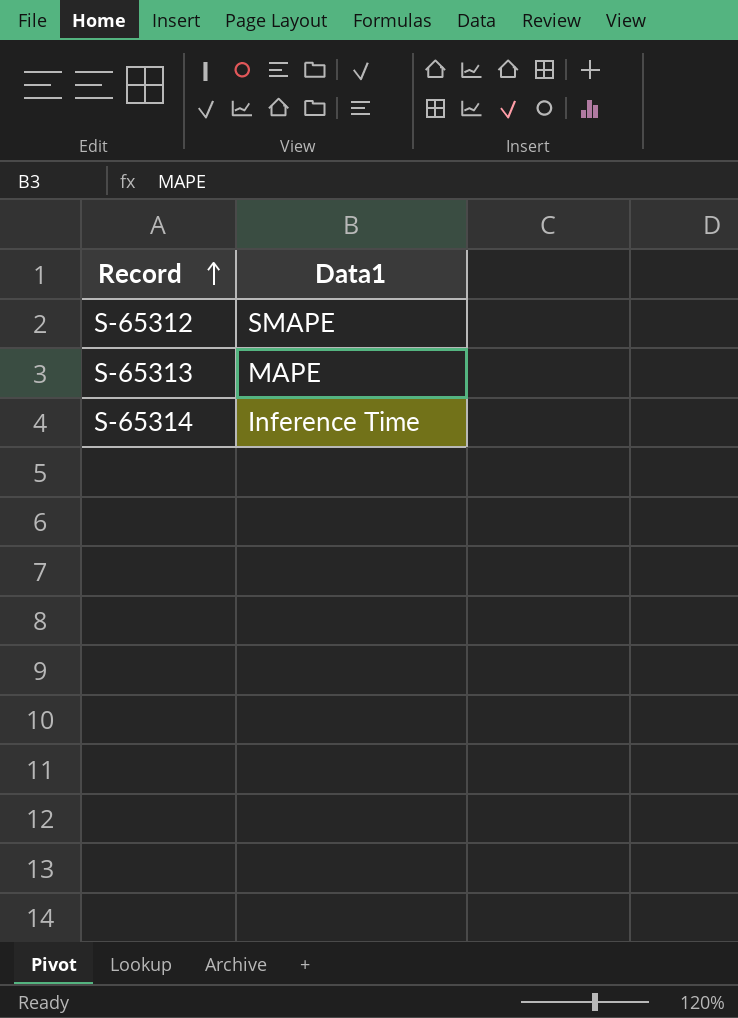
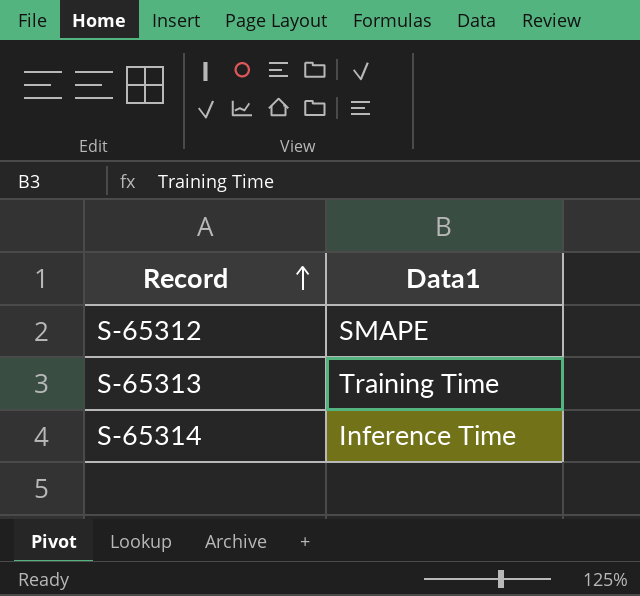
S-65313 | Data1: MAPE -> Training Time

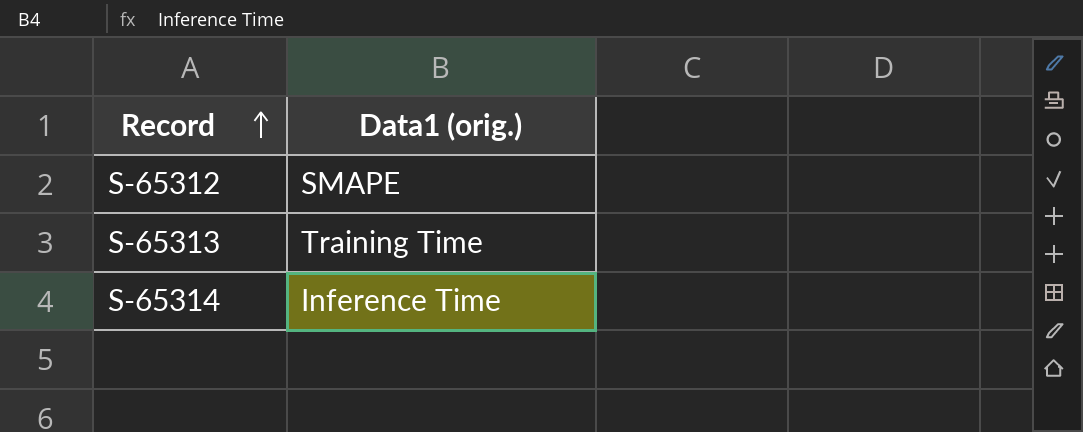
column name: Data1 -> Data1 (orig.)

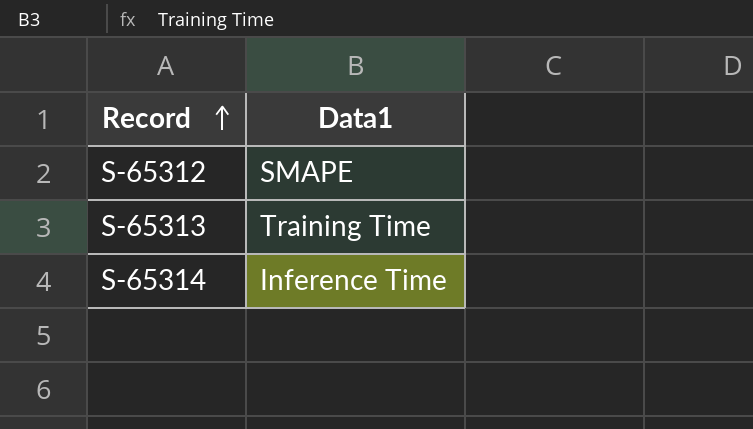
column name: Data1 (orig.) -> Data1

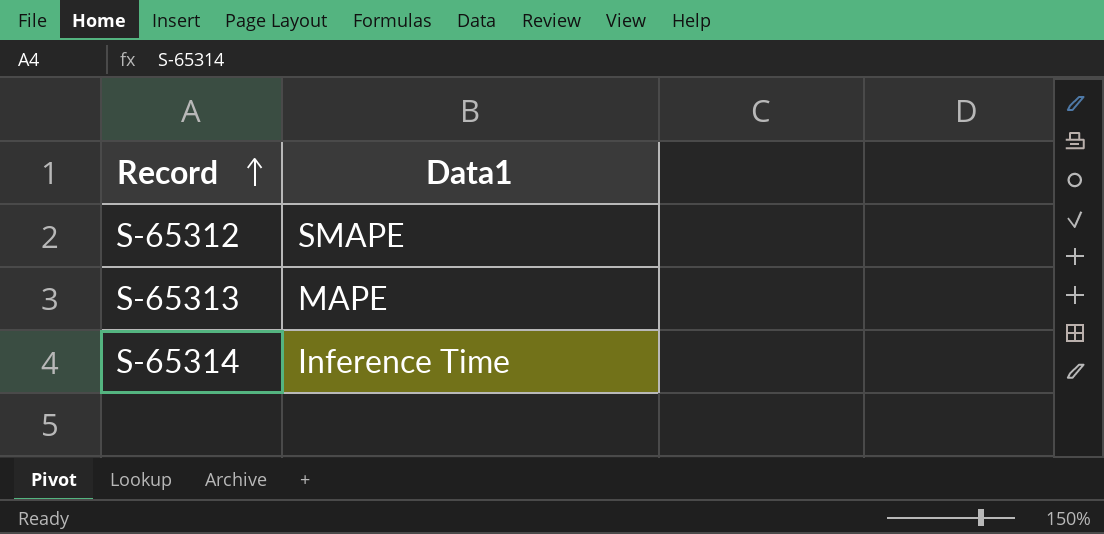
S-65313 | Data1: Training Time -> MAPE

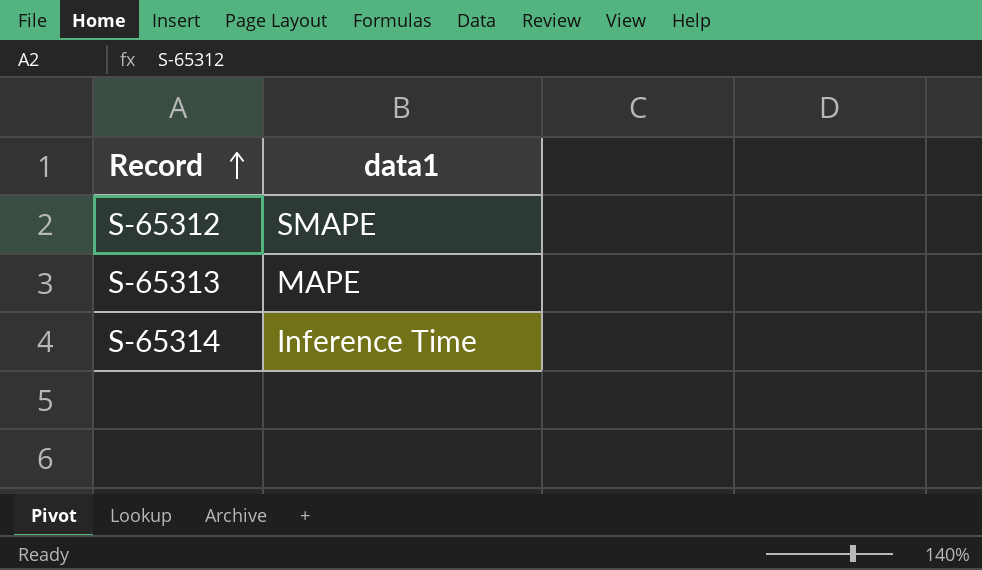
column name: Data1 -> data1

